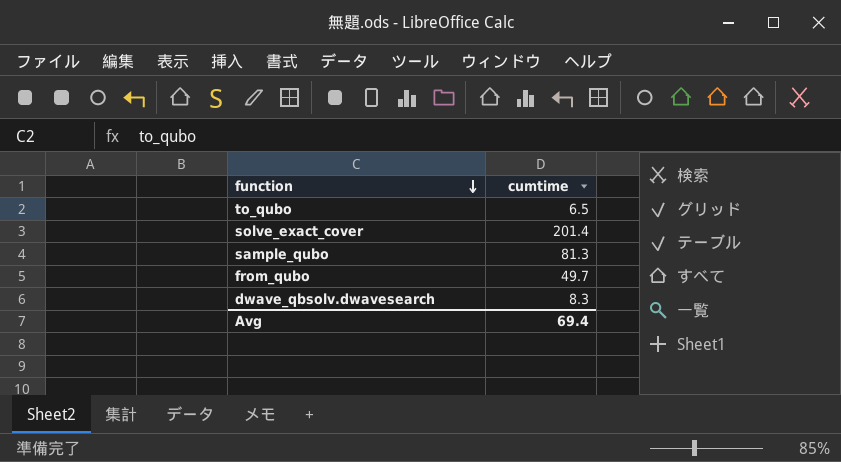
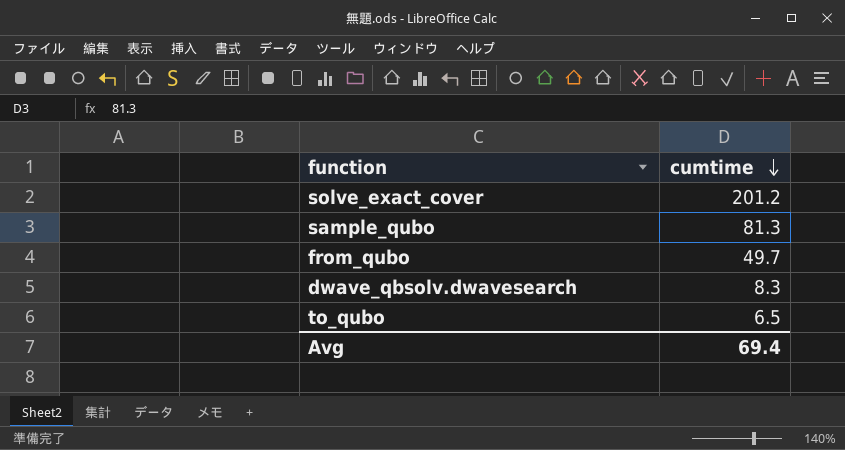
row order: function descending -> cumtime descending
solve_exact_cover | cumtime: 201.4 -> 201.2

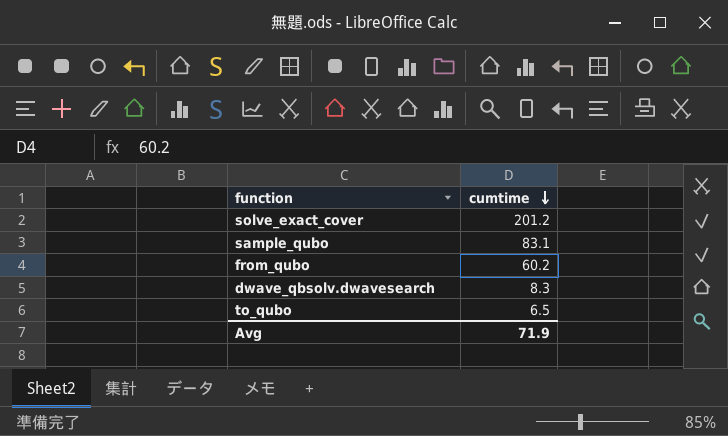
sample_qubo | cumtime: 81.3 -> 83.1
from_qubo | cumtime: 49.7 -> 60.2
Avg | cumtime: 69.4 -> 71.9

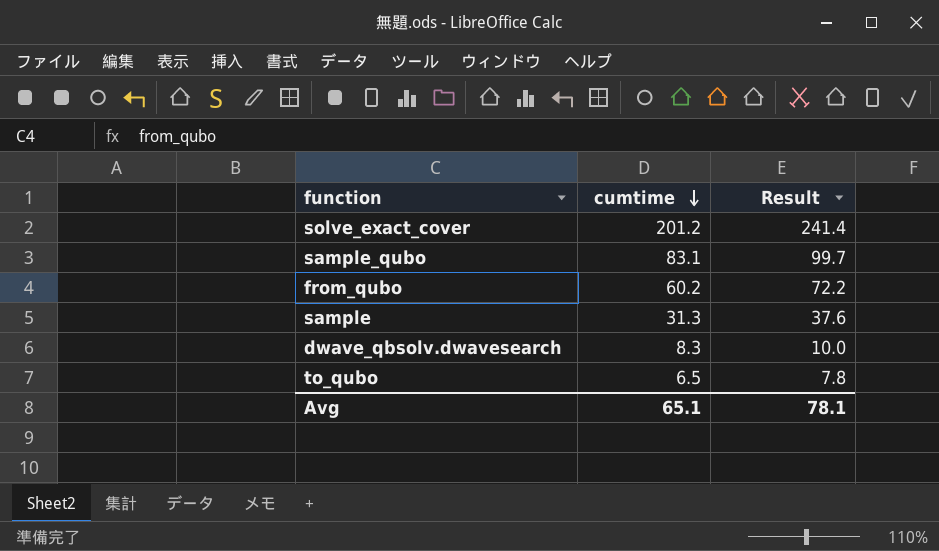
column Result | formula: none -> [cumtime] * 1.2
row sample: none -> 31.3 | 37.6
Avg | cumtime: 71.9 -> 65.1

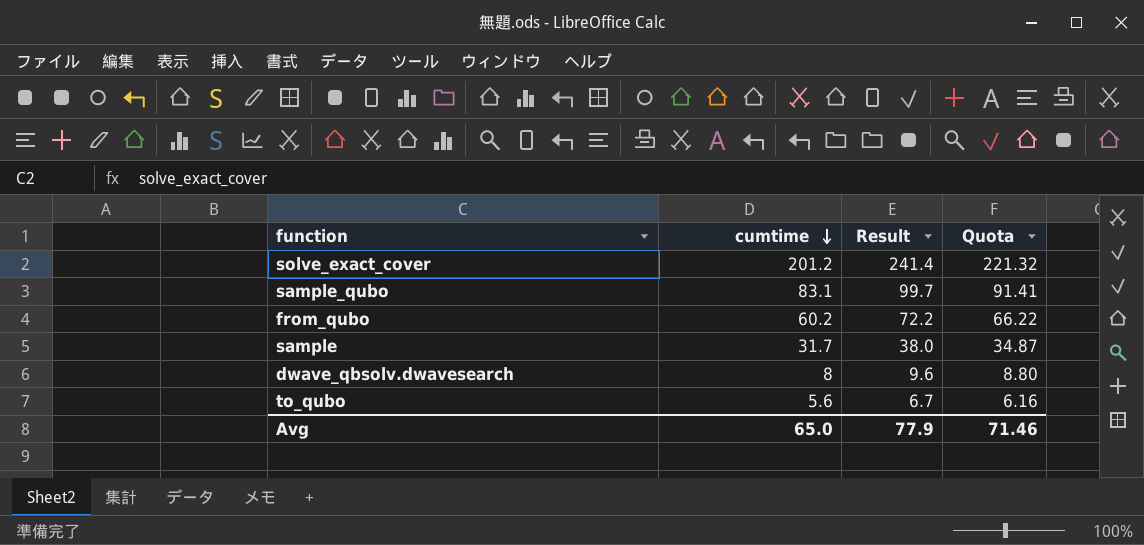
column Quota | formula: none -> [cumtime] * 1.1
sample | cumtime: 31.3 -> 31.7
sample | Result: 37.6 -> 38.0
dwave_qbsolv.dwavesearch | cumtime: 8.3 -> 8
dwave_qbsolv.dwavesearch | Result: 10.0 -> 9.6
to_qubo | cumtime: 6.5 -> 5.6
to_qubo | Result: 7.8 -> 6.7
Avg | cumtime: 65.1 -> 65.0
Avg | Result: 78.1 -> 77.9

